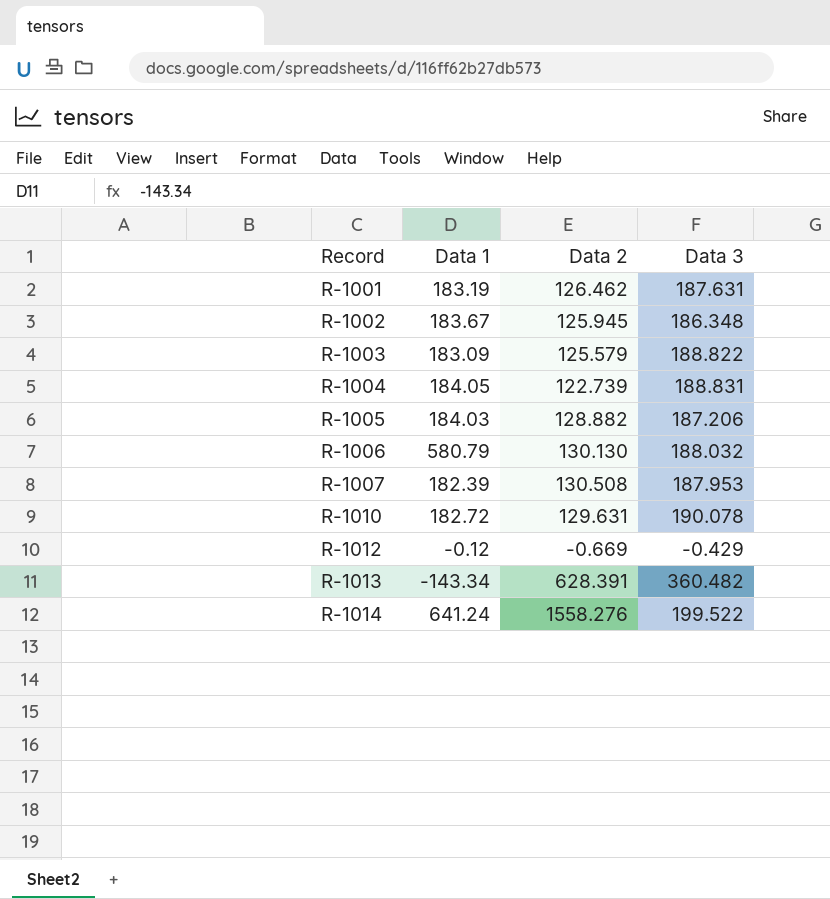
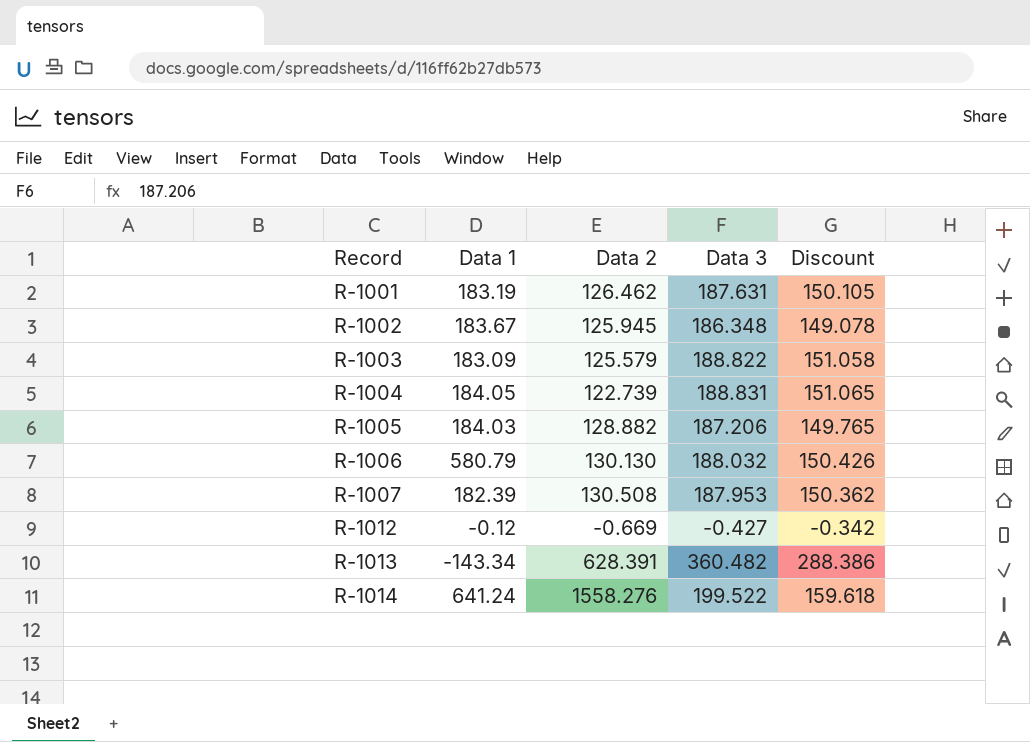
column Discount | formula: none -> [Data 3] * 0.8
row R-1010: 182.72 | 129.631 | 190.078 -> none
R-1012 | Data 3: -0.429 -> -0.427

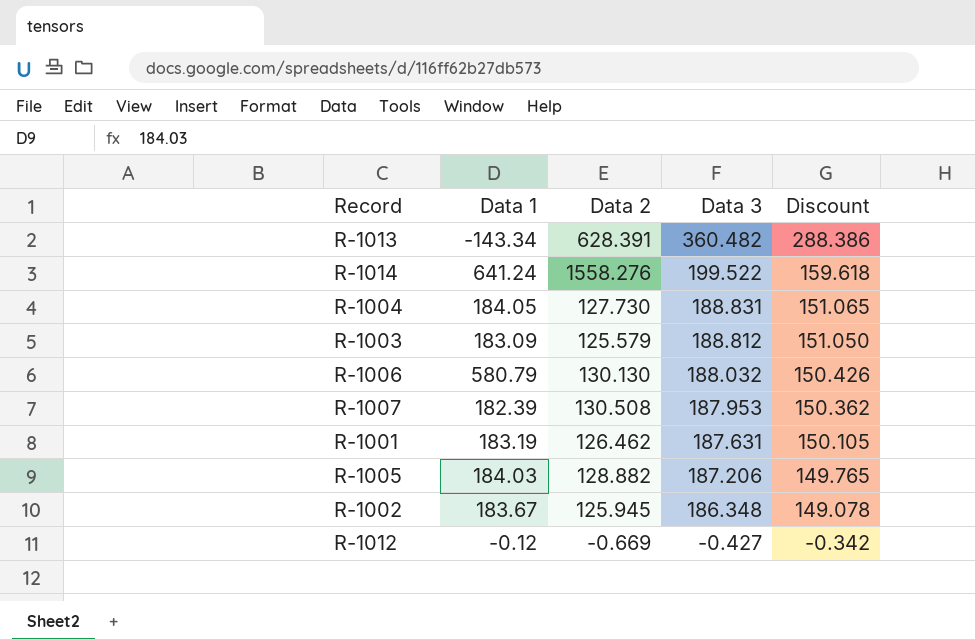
row order: Record ascending -> Data 3 descending
R-1004 | Data 2: 122.739 -> 127.730
R-1003 | Data 3: 188.822 -> 188.812
R-1003 | Discount: 151.058 -> 151.050

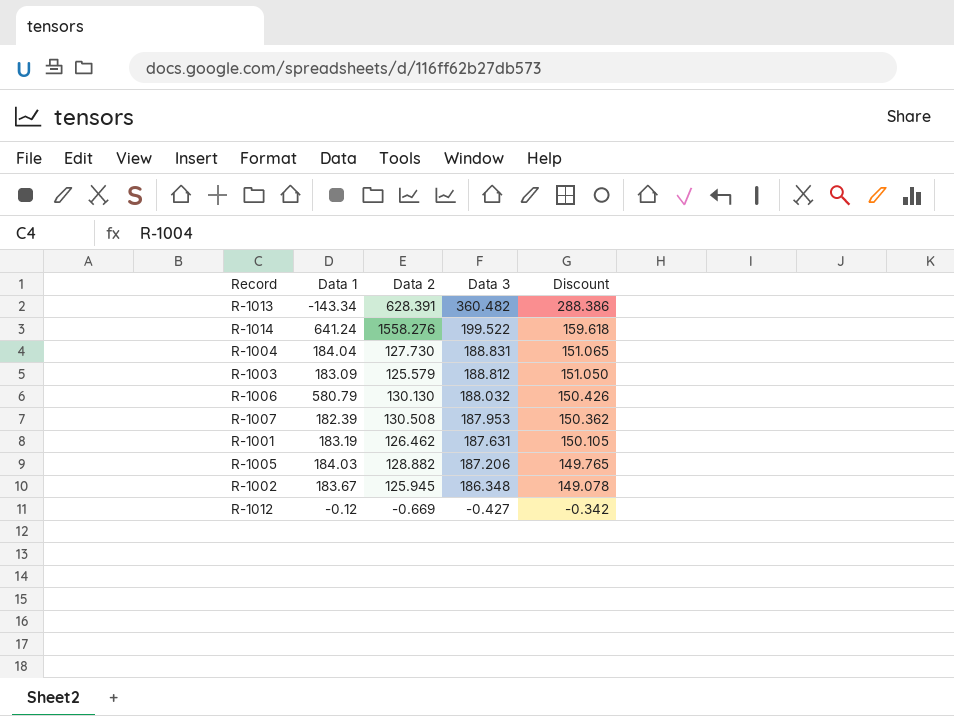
R-1004 | Data 1: 184.05 -> 184.04

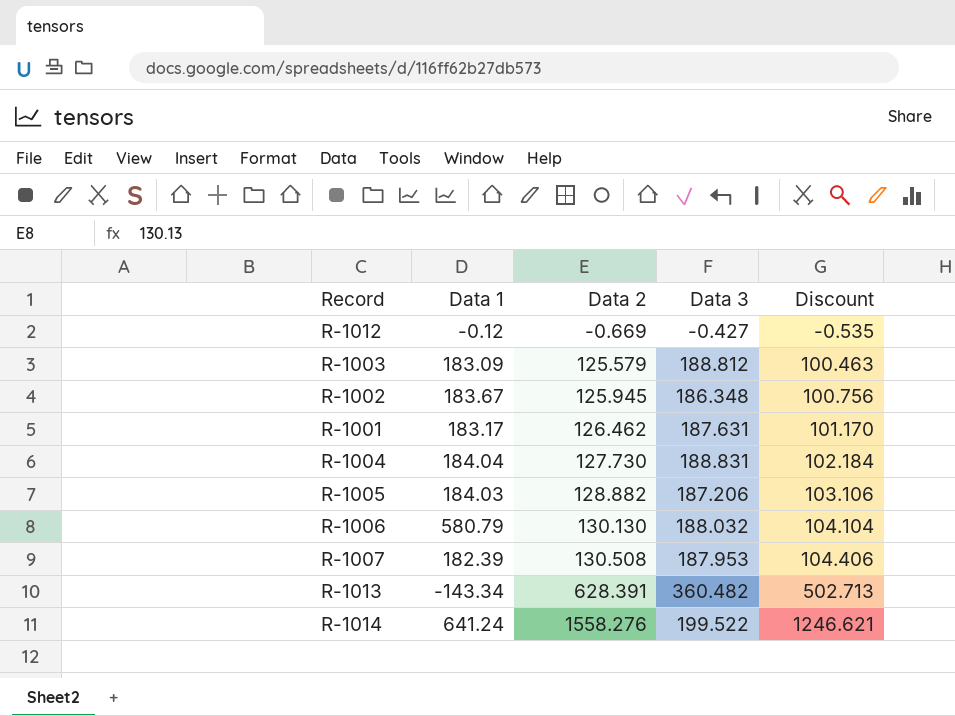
row order: Data 3 descending -> Data 2 ascending
column Discount | formula: [Data 3] * 0.8 -> [Data 2] * 0.8
R-1001 | Data 1: 183.19 -> 183.17

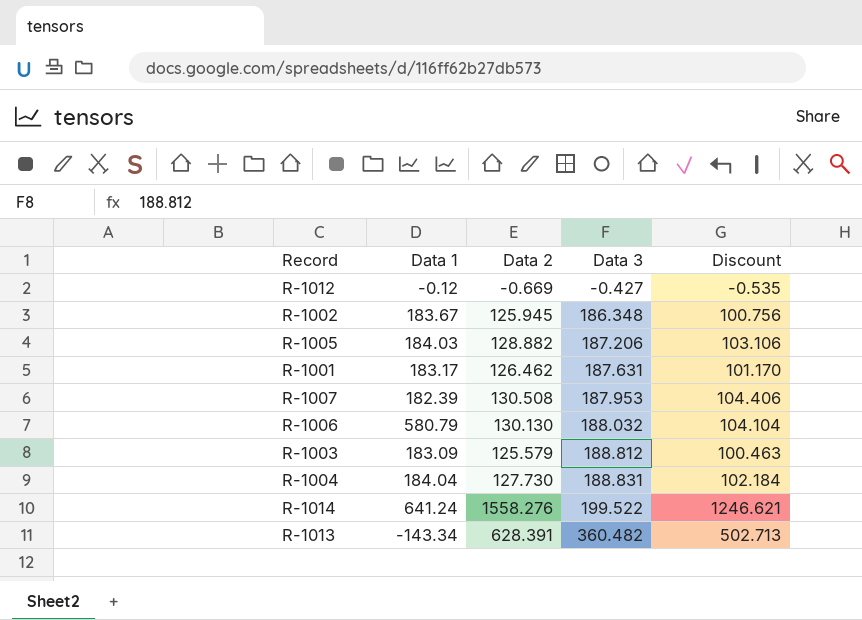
row order: Data 2 ascending -> Data 3 ascending

